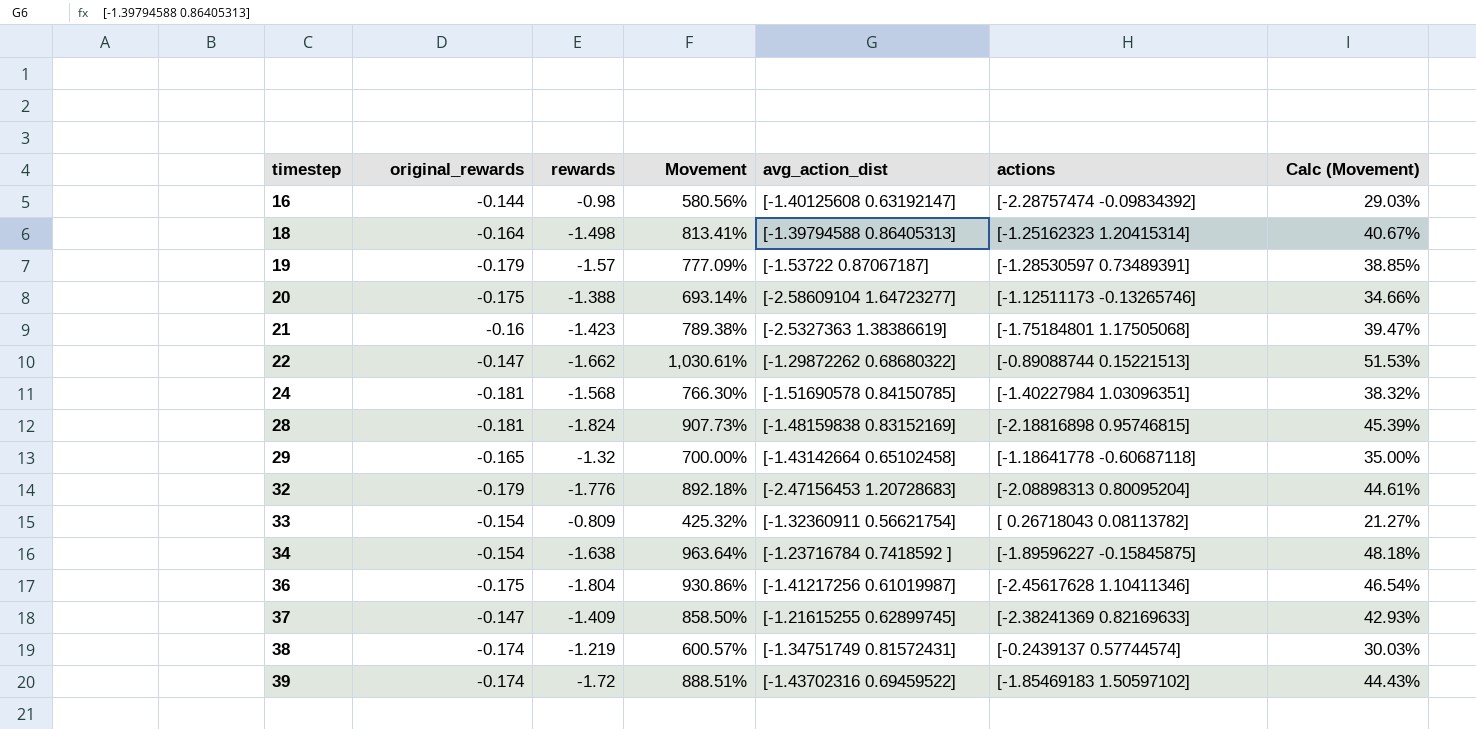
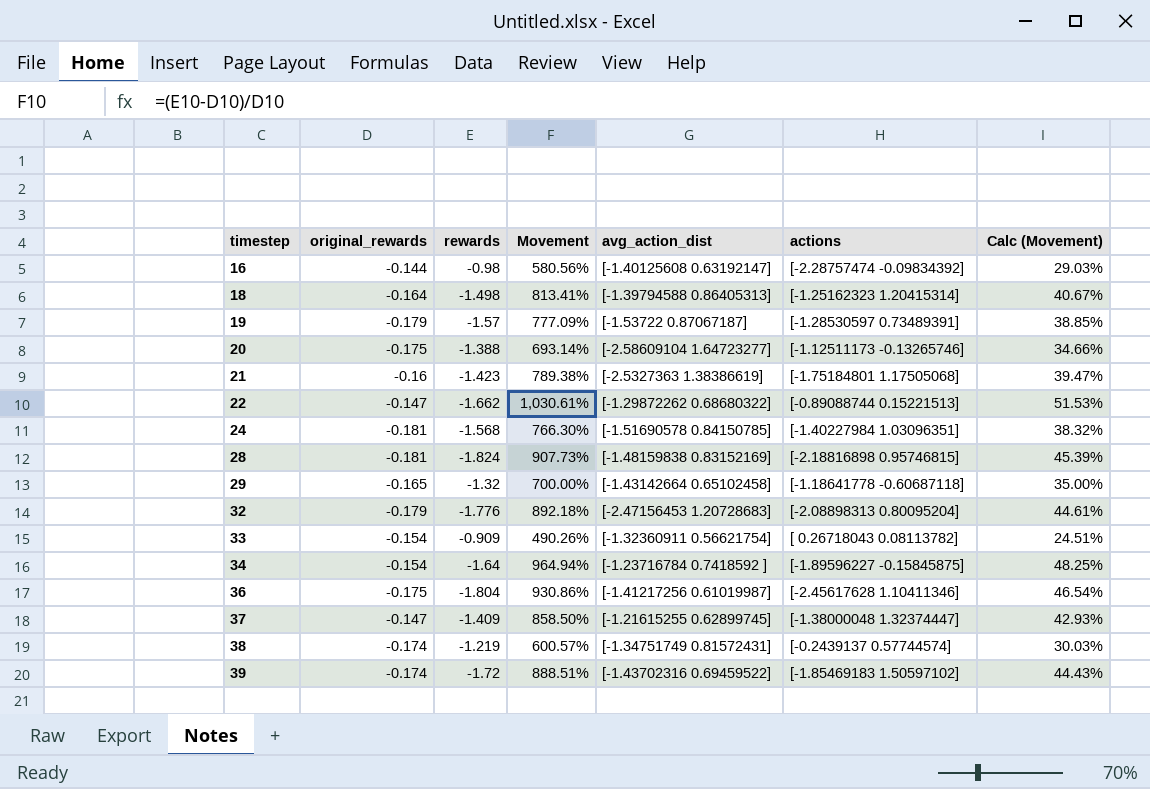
33 | rewards: -0.809 -> -0.909
33 | Movement: 425.32% -> 490.26%
33 | Calc (Movement): 21.27% -> 24.51%
34 | rewards: -1.638 -> -1.64
34 | Movement: 963.64% -> 964.94%
34 | Calc (Movement): 48.18% -> 48.25%
37 | actions: [-2.38241369 0.82169633] -> [-1.38000048 1.32374447]

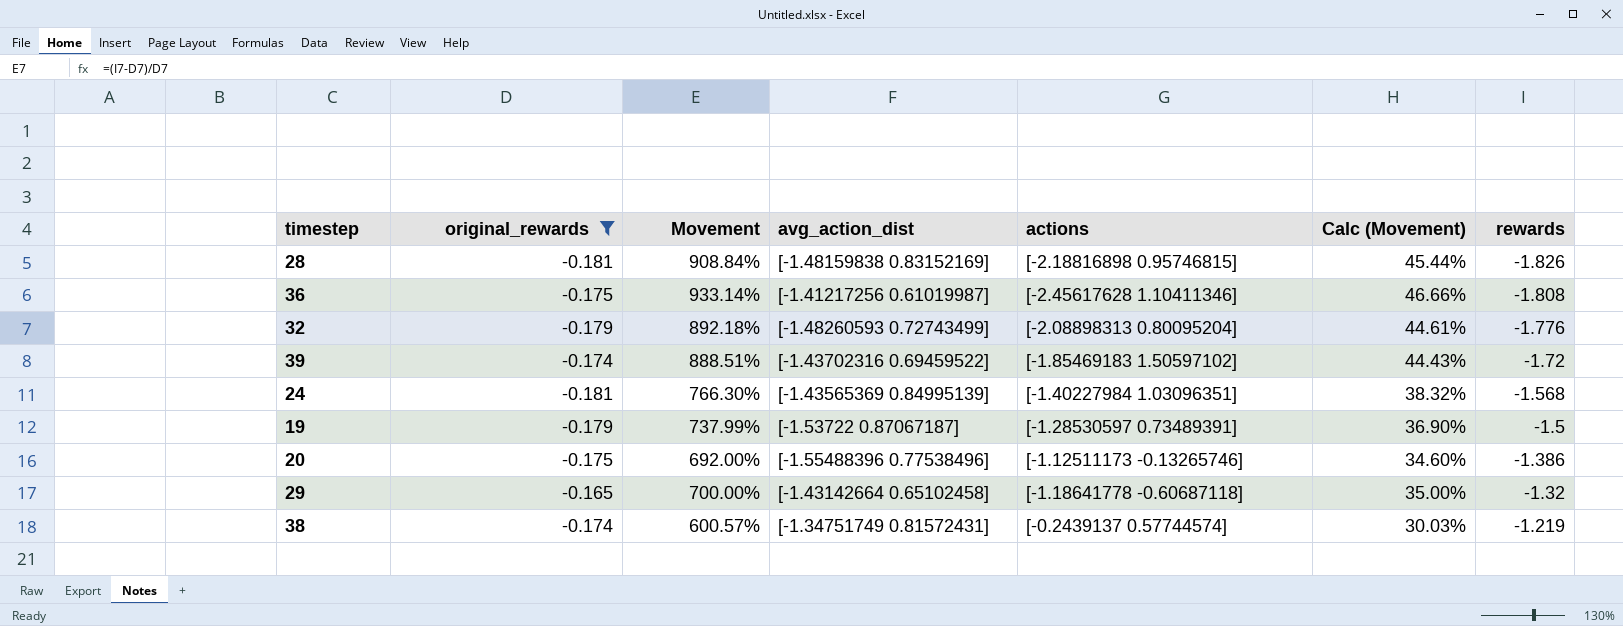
filter: none -> original_rewards <= -0.165
row order: timestep ascending -> rewards ascending
column rewards | position: 3 -> 7
28 | Movement: 907.73% -> 908.84%
28 | Calc (Movement): 45.39% -> 45.44%
28 | rewards: -1.824 -> -1.826
36 | Movement: 930.86% -> 933.14%
36 | Calc (Movement): 46.54% -> 46.66%
36 | rewards: -1.804 -> -1.808
32 | avg_action_dist: [-2.47156453 1.20728683] -> [-1.48260593 0.72743499]
24 | avg_action_dist: [-1.51690578 0.84150785] -> [-1.43565369 0.84995139]
19 | Movement: 777.09% -> 737.99%
19 | Calc (Movement): 38.85% -> 36.90%
19 | rewards: -1.57 -> -1.5
20 | Movement: 693.14% -> 692.00%
20 | avg_action_dist: [-2.58609104 1.64723277] -> [-1.55488396 0.77538496]
20 | Calc (Movement): 34.66% -> 34.60%
20 | rewards: -1.388 -> -1.386

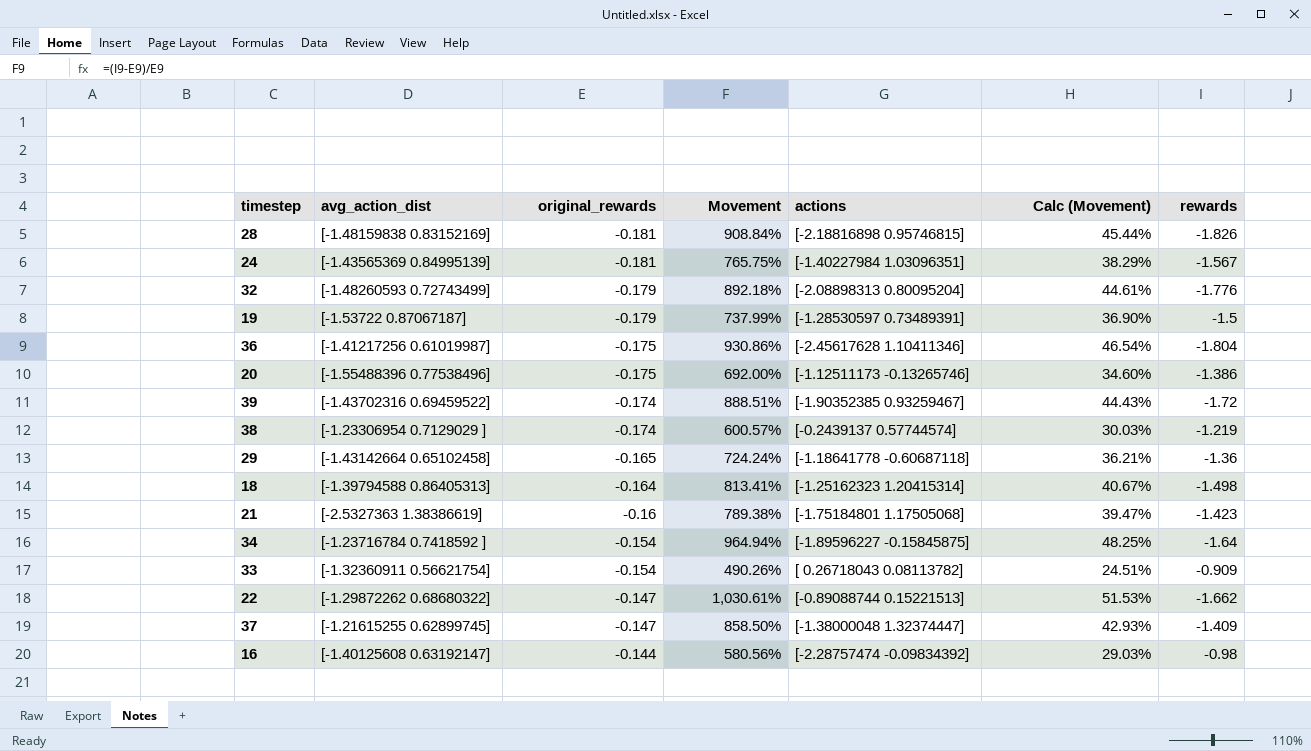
filter: original_rewards <= -0.165 -> none
row order: rewards ascending -> original_rewards ascending
column avg_action_dist | position: 4 -> 2
24 | Movement: 766.30% -> 765.75%
24 | Calc (Movement): 38.32% -> 38.29%
24 | rewards: -1.568 -> -1.567
36 | Movement: 933.14% -> 930.86%
36 | Calc (Movement): 46.66% -> 46.54%
36 | rewards: -1.808 -> -1.804
39 | actions: [-1.85469183 1.50597102] -> [-1.90352385 0.93259467]
38 | avg_action_dist: [-1.34751749 0.81572431] -> [-1.23306954 0.7129029 ]
29 | Movement: 700.00% -> 724.24%
29 | Calc (Movement): 35.00% -> 36.21%
29 | rewards: -1.32 -> -1.36

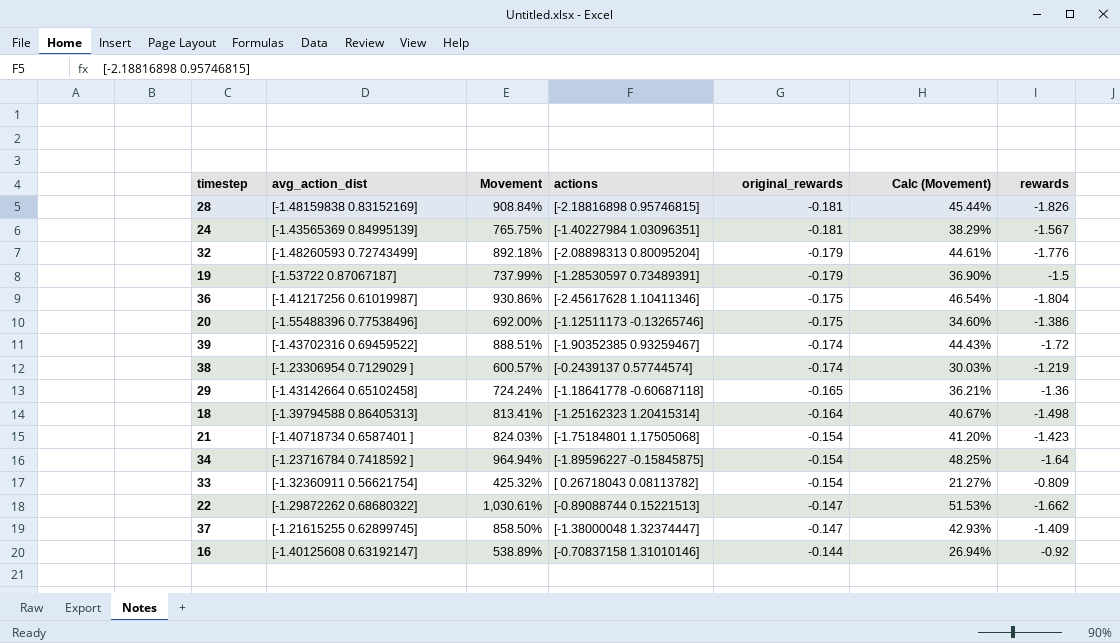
column original_rewards | position: 3 -> 5
21 | avg_action_dist: [-2.5327363 1.38386619] -> [-1.40718734 0.6587401 ]
21 | Movement: 789.38% -> 824.03%
21 | original_rewards: -0.16 -> -0.154
21 | Calc (Movement): 39.47% -> 41.20%
33 | Movement: 490.26% -> 425.32%
33 | Calc (Movement): 24.51% -> 21.27%
33 | rewards: -0.909 -> -0.809
16 | Movement: 580.56% -> 538.89%
16 | actions: [-2.28757474 -0.09834392] -> [-0.70837158 1.31010146]
16 | Calc (Movement): 29.03% -> 26.94%
16 | rewards: -0.98 -> -0.92

